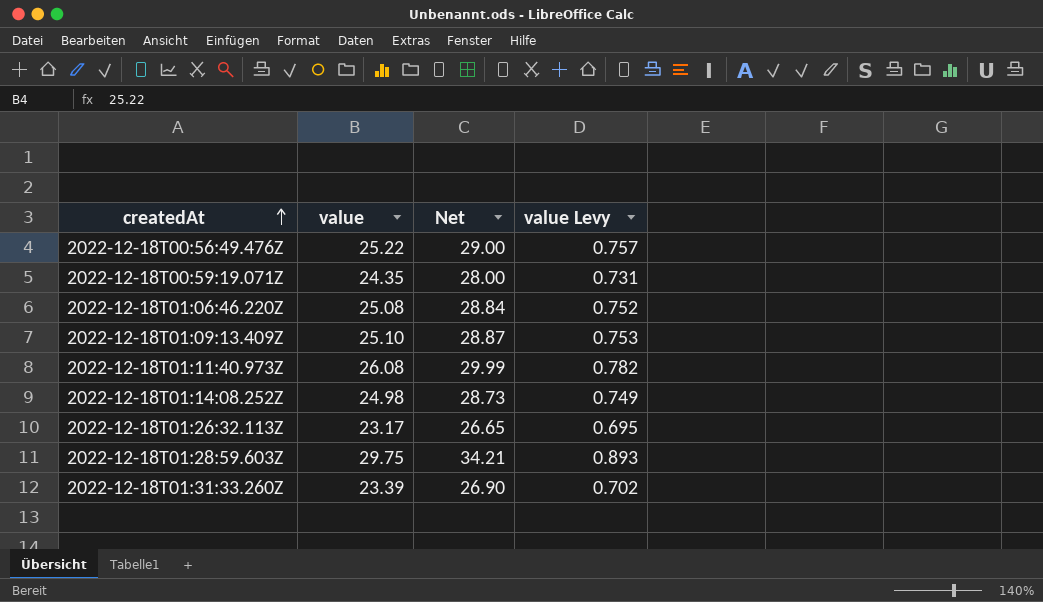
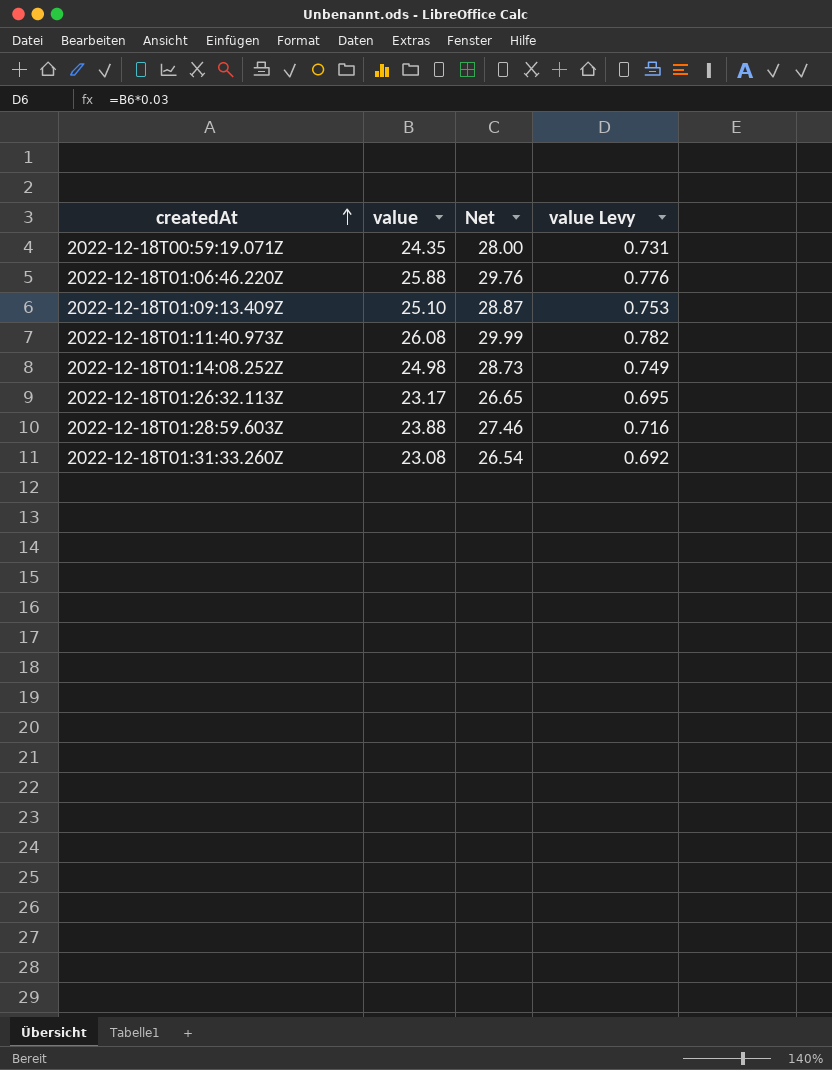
row 2022-12-18T00:56:49.476Z: 25.22 | 29.00 | 0.757 -> none
2022-12-18T01:06:46.220Z | value: 25.08 -> 25.88
2022-12-18T01:06:46.220Z | Net: 28.84 -> 29.76
2022-12-18T01:06:46.220Z | value Levy: 0.752 -> 0.776
2022-12-18T01:28:59.603Z | value: 29.75 -> 23.88
2022-12-18T01:28:59.603Z | Net: 34.21 -> 27.46
2022-12-18T01:28:59.603Z | value Levy: 0.893 -> 0.716
2022-12-18T01:31:33.260Z | value: 23.39 -> 23.08
2022-12-18T01:31:33.260Z | Net: 26.90 -> 26.54
2022-12-18T01:31:33.260Z | value Levy: 0.702 -> 0.692

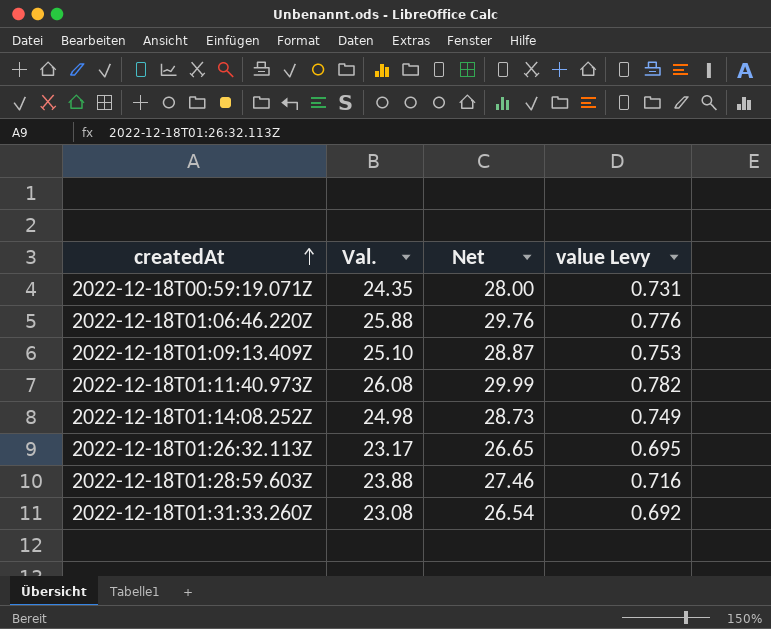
column name: value -> Val.

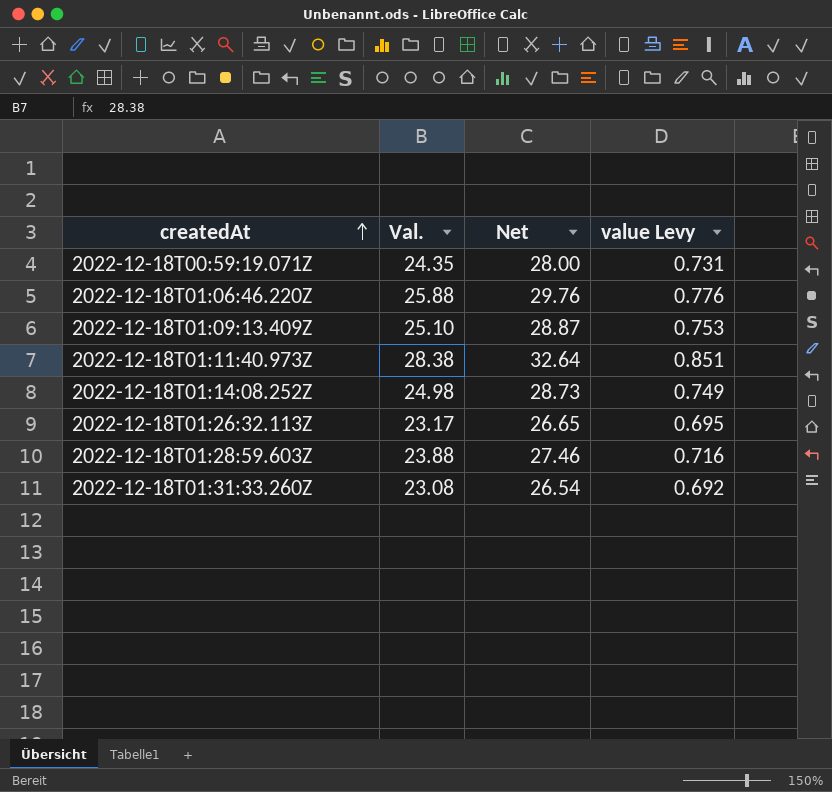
2022-12-18T01:11:40.973Z | Val.: 26.08 -> 28.38
2022-12-18T01:11:40.973Z | Net: 29.99 -> 32.64
2022-12-18T01:11:40.973Z | value Levy: 0.782 -> 0.851

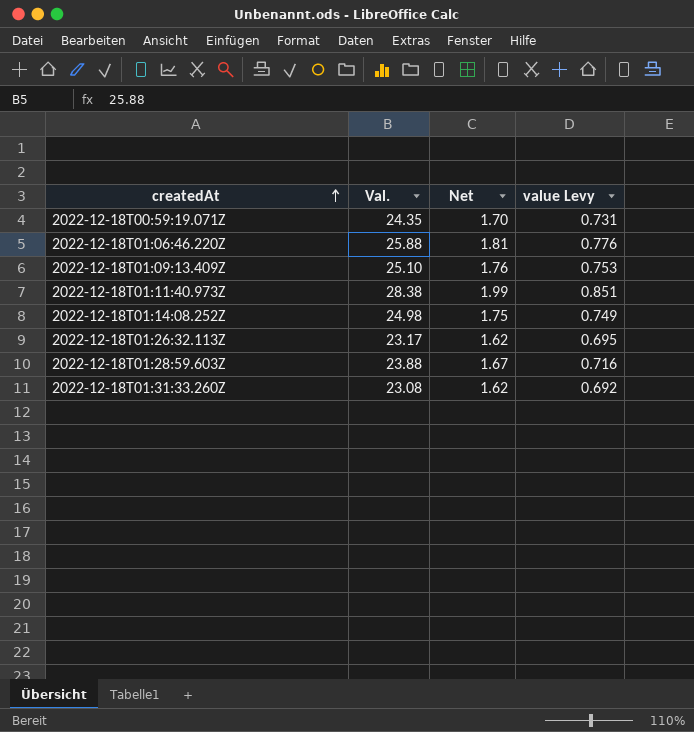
column Net | formula: [Val.] * 1.15 -> [Val.] * 0.07

